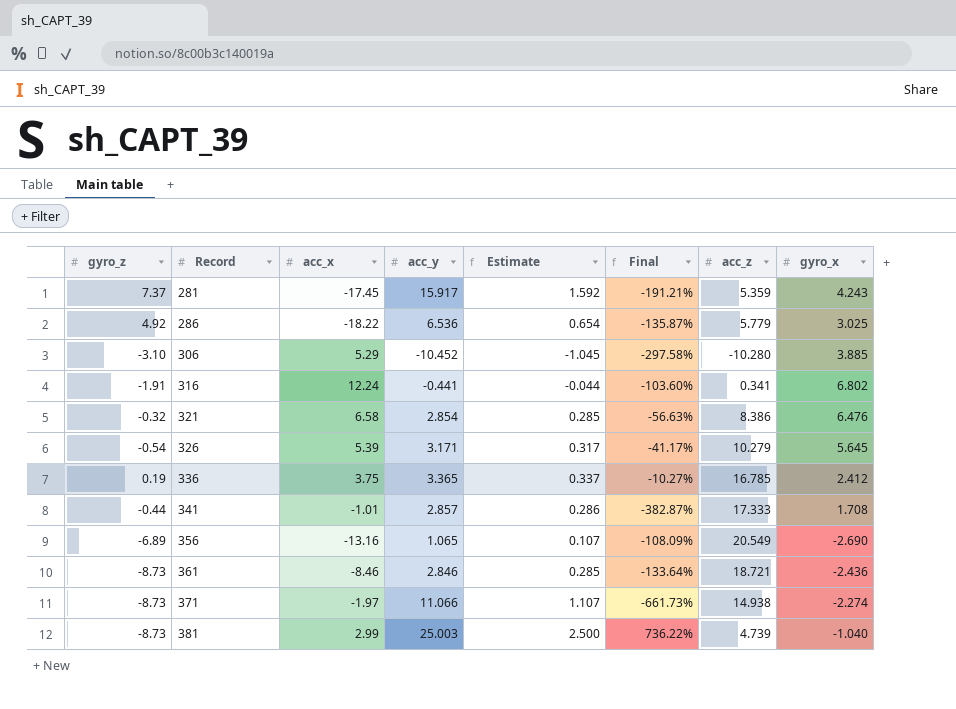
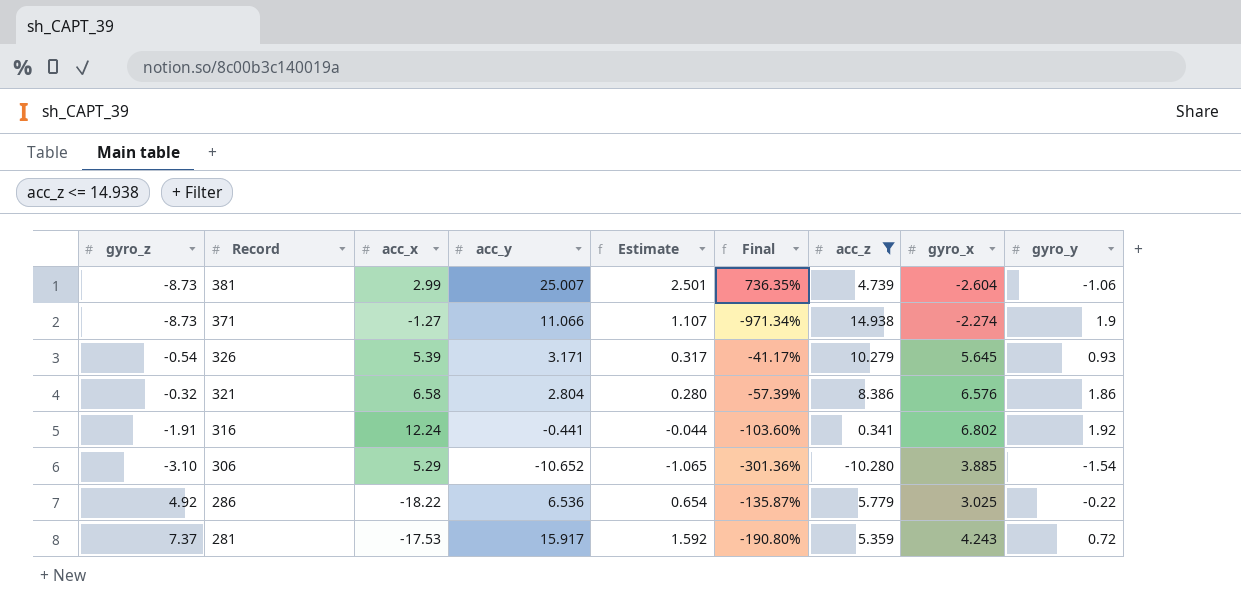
filter: none -> acc_z <= 14.938
row order: Record ascending -> Record descending
column gyro_y | position: none -> 9
381 | acc_y: 25.003 -> 25.007
381 | Estimate: 2.500 -> 2.501
381 | Final: 736.22% -> 736.35%
381 | gyro_x: -1.040 -> -2.604
371 | acc_x: -1.97 -> -1.27
371 | Final: -661.73% -> -971.34%
321 | acc_y: 2.854 -> 2.804
321 | Estimate: 0.285 -> 0.280
321 | Final: -56.63% -> -57.39%
321 | gyro_x: 6.476 -> 6.576
306 | acc_y: -10.452 -> -10.652
306 | Estimate: -1.045 -> -1.065
306 | Final: -297.58% -> -301.36%
281 | acc_x: -17.45 -> -17.53
281 | Final: -191.21% -> -190.80%

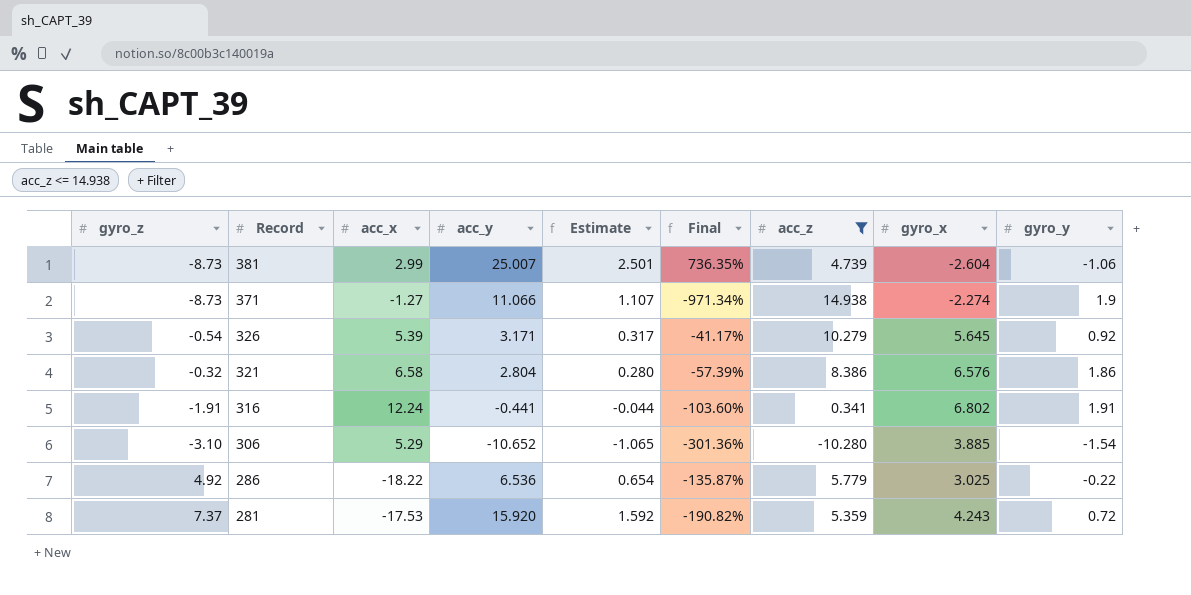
326 | gyro_y: 0.93 -> 0.92
316 | gyro_y: 1.92 -> 1.91
281 | acc_y: 15.917 -> 15.920
281 | Final: -190.80% -> -190.82%

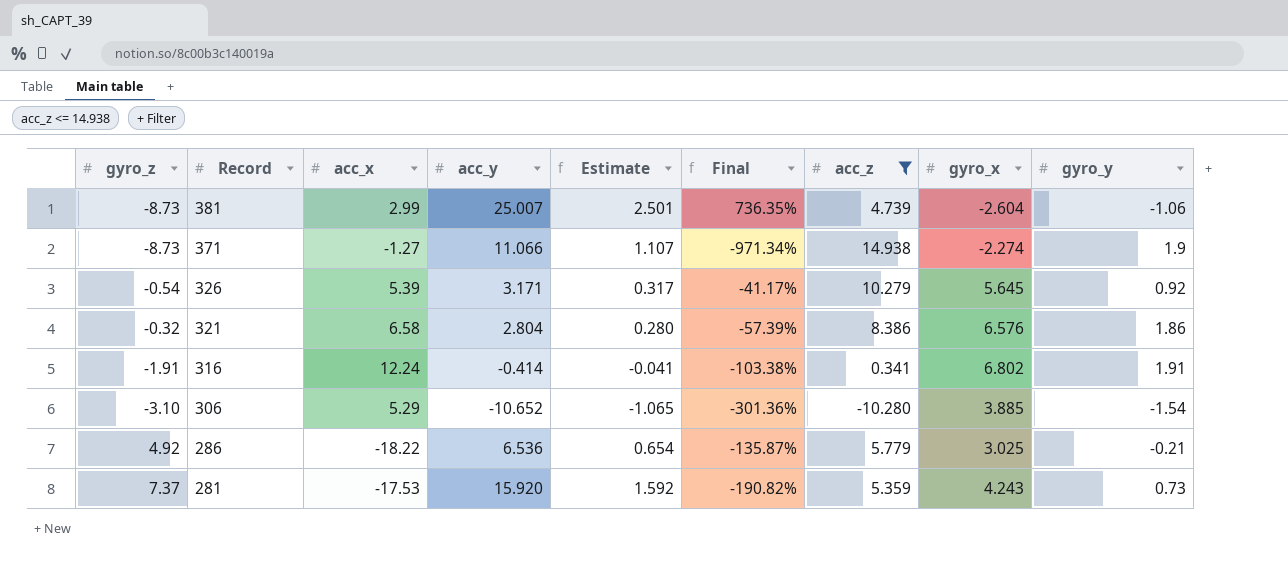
316 | acc_y: -0.441 -> -0.414
316 | Estimate: -0.044 -> -0.041
316 | Final: -103.60% -> -103.38%
286 | gyro_y: -0.22 -> -0.21
281 | gyro_y: 0.72 -> 0.73

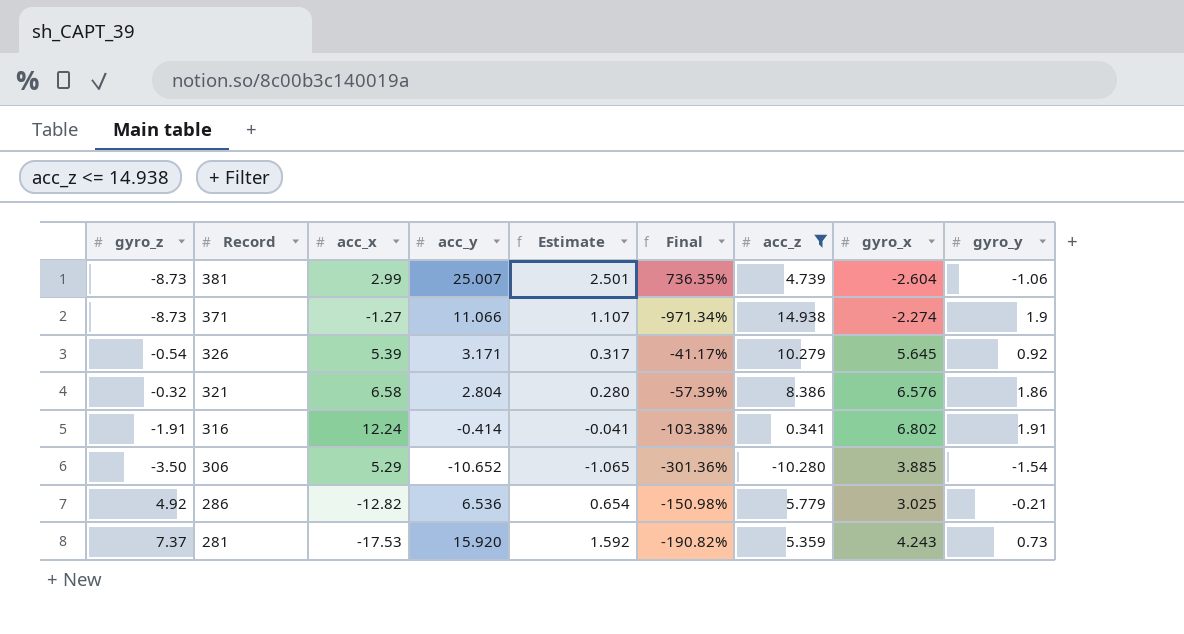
306 | gyro_z: -3.10 -> -3.50
286 | acc_x: -18.22 -> -12.82
286 | Final: -135.87% -> -150.98%

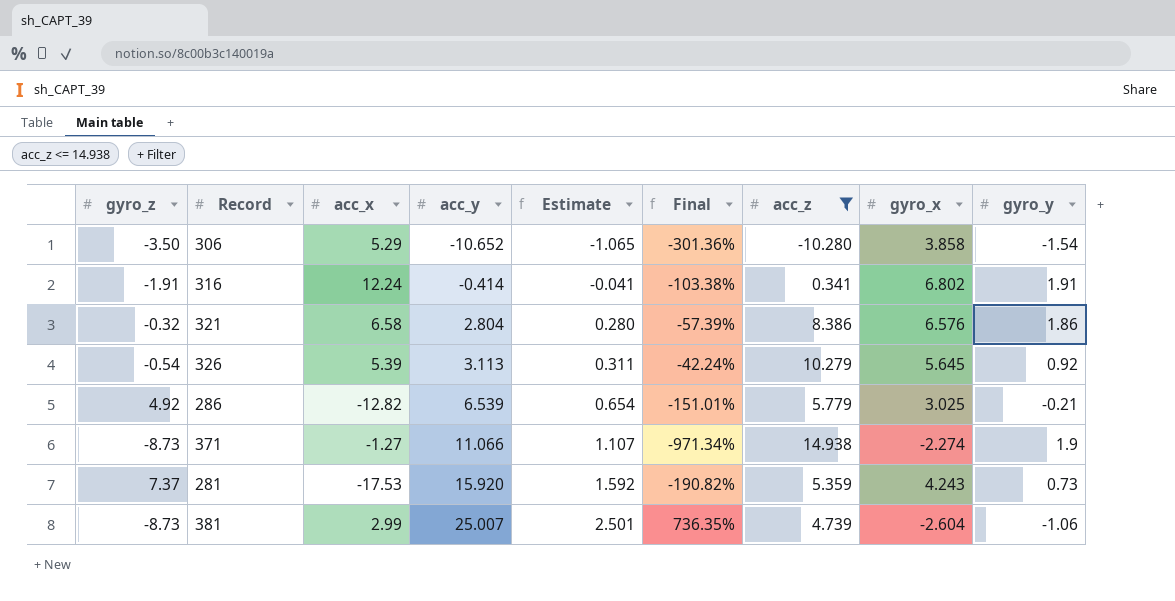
row order: Record descending -> acc_y ascending
306 | gyro_x: 3.885 -> 3.858
326 | acc_y: 3.171 -> 3.113
326 | Estimate: 0.317 -> 0.311
326 | Final: -41.17% -> -42.24%
286 | acc_y: 6.536 -> 6.539
286 | Final: -150.98% -> -151.01%

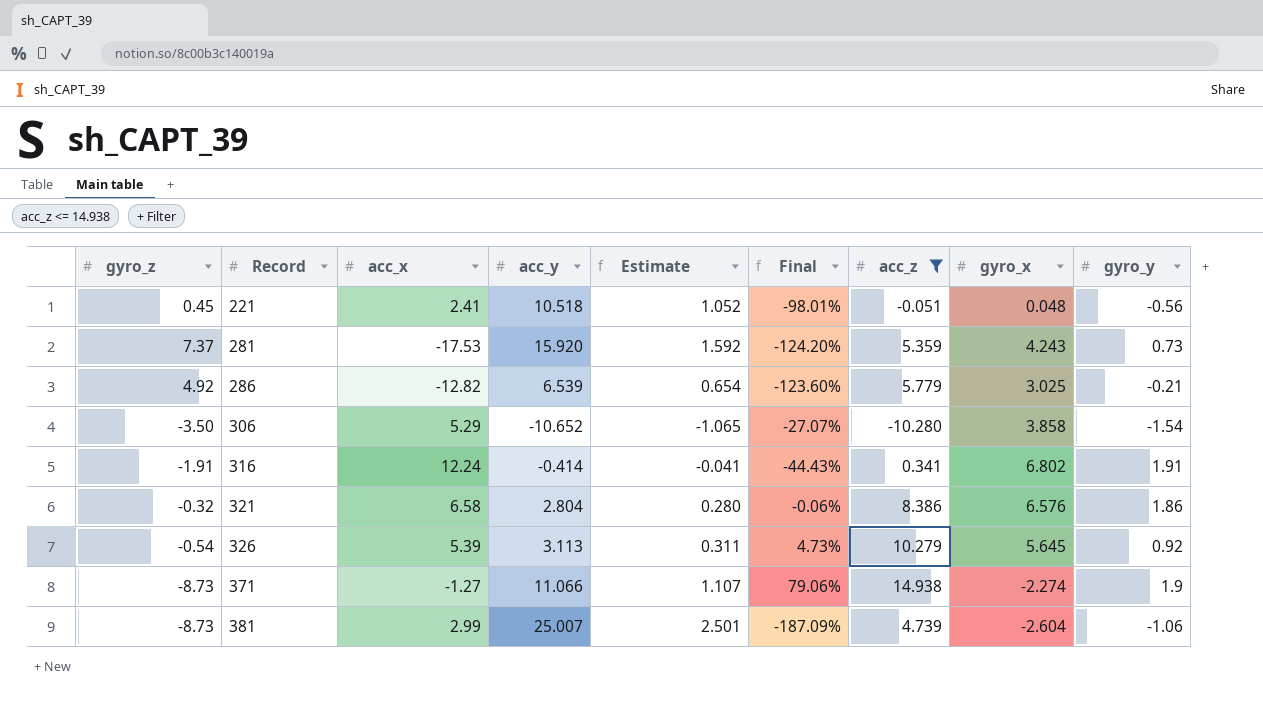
row order: acc_y ascending -> Record ascending
column Final | formula: ([acc_y] - [acc_x]) / [acc_x] -> ([gyro_x] - [acc_x]) / [acc_x]
row 221: none -> 0.45 | 2.41 | 10.518 | 1.052 | -98.01% | -0.051 | 0.048 | -0.56

